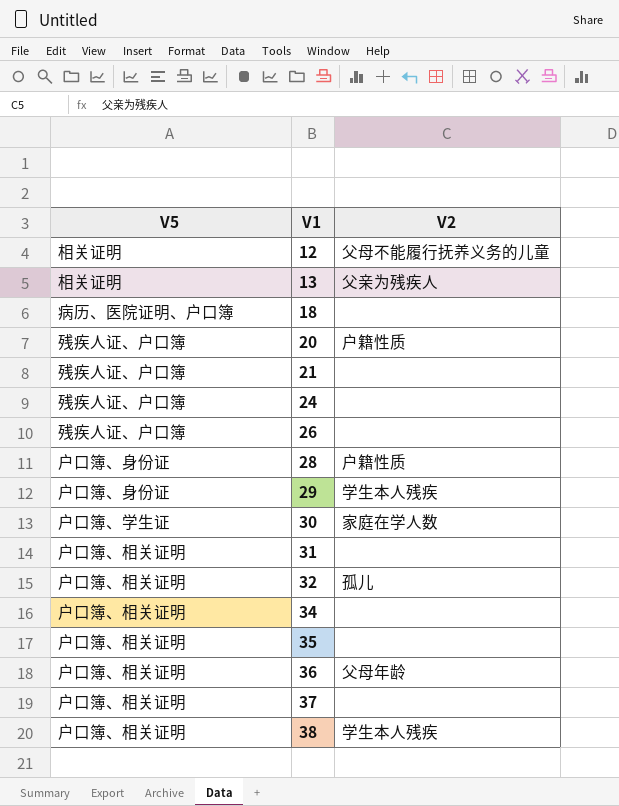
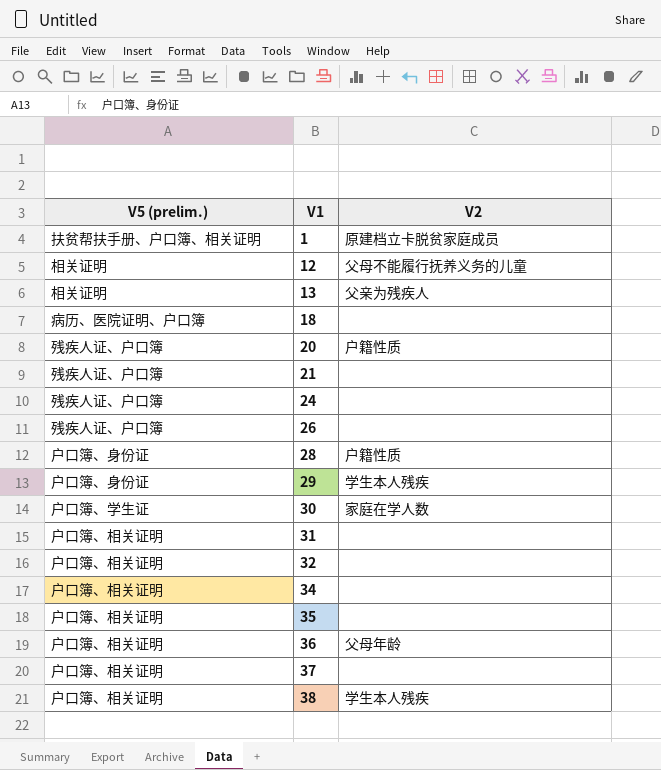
column name: V5 -> V5 (prelim.)
row 1: none -> 扶贫帮扶手册、户口簿、相关证明 | 原建档立卡脱贫家庭成员
32 | V2: 孤儿 -> none

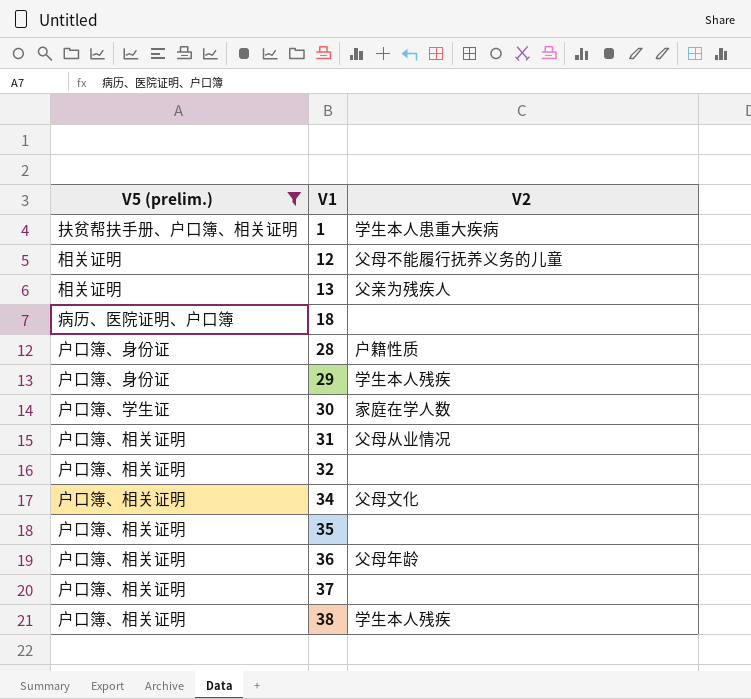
filter: none -> V5 (prelim.) != 残疾人证、户口簿
1 | V2: 原建档立卡脱贫家庭成员 -> 学生本人患重大疾病
31 | V2: none -> 父母从业情况
34 | V2: none -> 父母文化

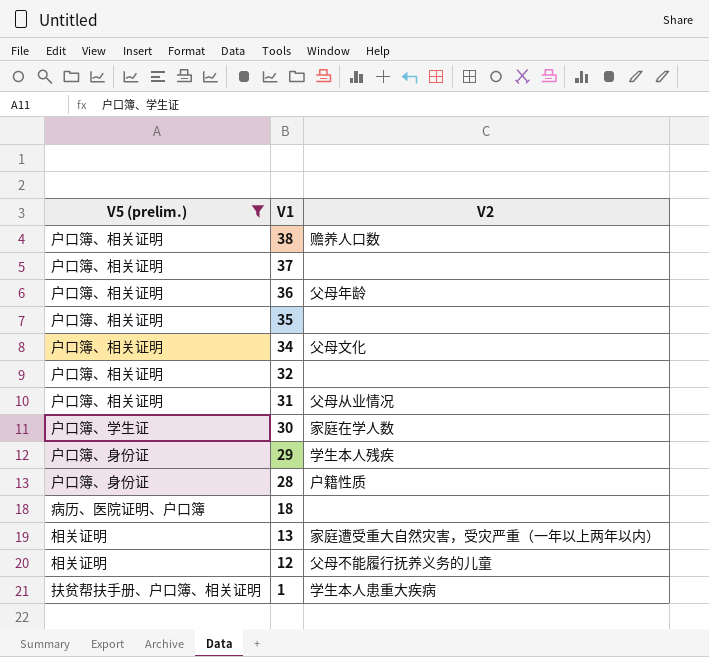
row order: V1 ascending -> V1 descending
38 | V2: 学生本人残疾 -> 赡养人口数
13 | V2: 父亲为残疾人 -> 家庭遭受重大自然灾害，受灾严重（一年以上两年以内）

